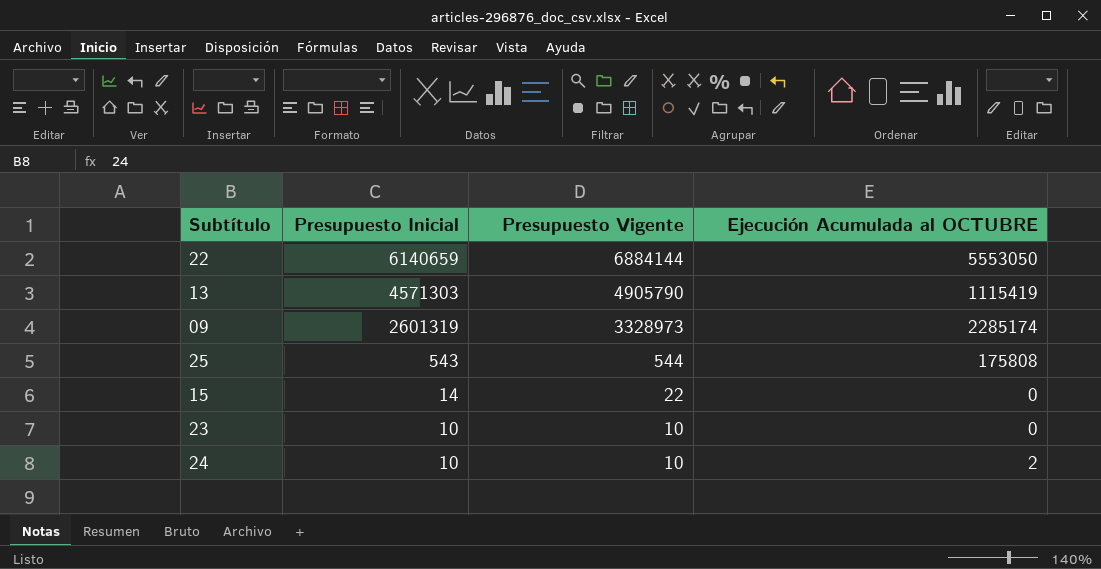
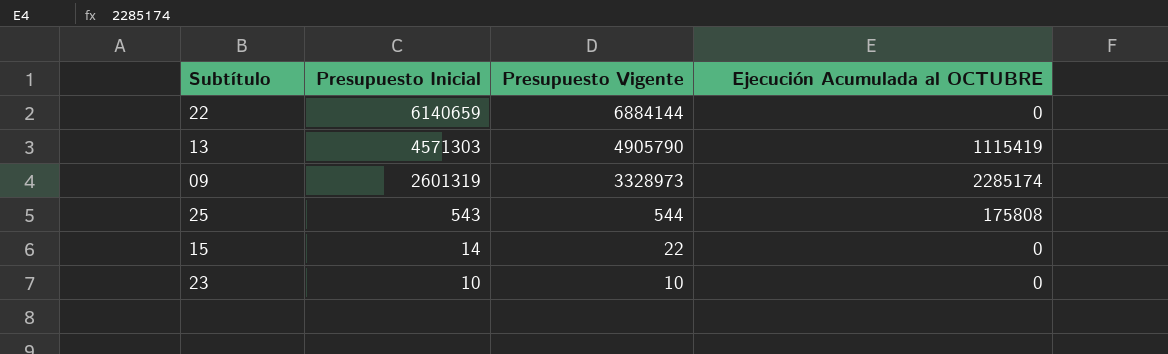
row 24: 10 | 10 | 2 -> none
22 | Ejecución Acumulada al OCTUBRE: 5553050 -> 0

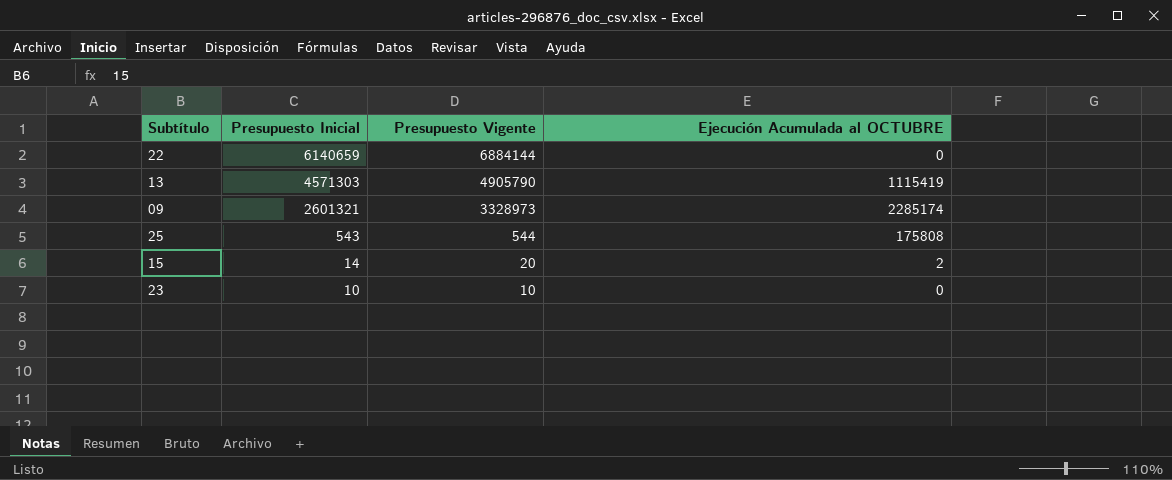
09 | Presupuesto Inicial: 2601319 -> 2601321
15 | Presupuesto Vigente: 22 -> 20
15 | Ejecución Acumulada al OCTUBRE: 0 -> 2

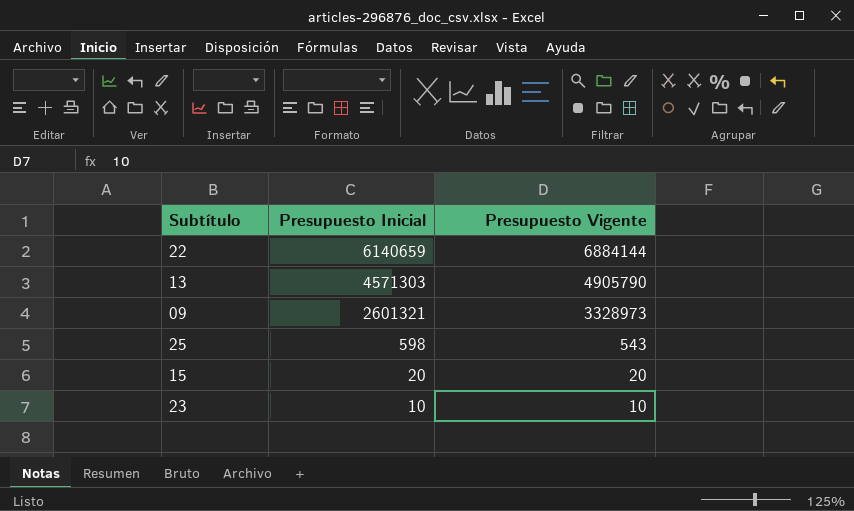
column Ejecución Acumulada al OCTUBRE | position: 4 -> none
25 | Presupuesto Inicial: 543 -> 598
25 | Presupuesto Vigente: 544 -> 543
15 | Presupuesto Inicial: 14 -> 20

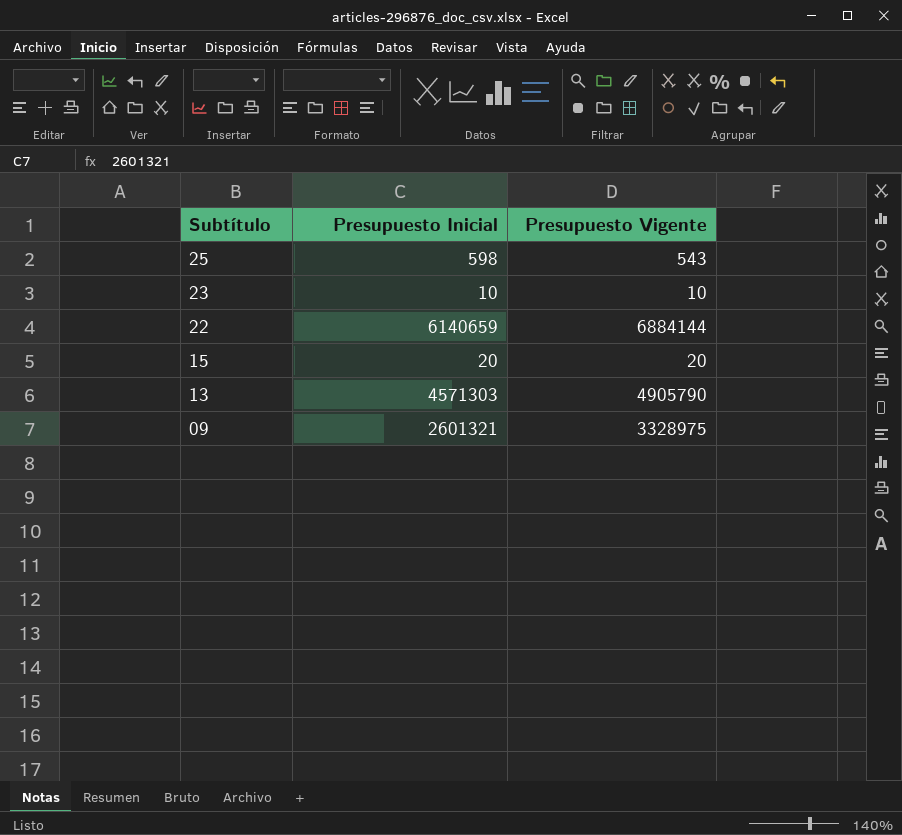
row order: Presupuesto Inicial descending -> Subtítulo descending
09 | Presupuesto Vigente: 3328973 -> 3328975

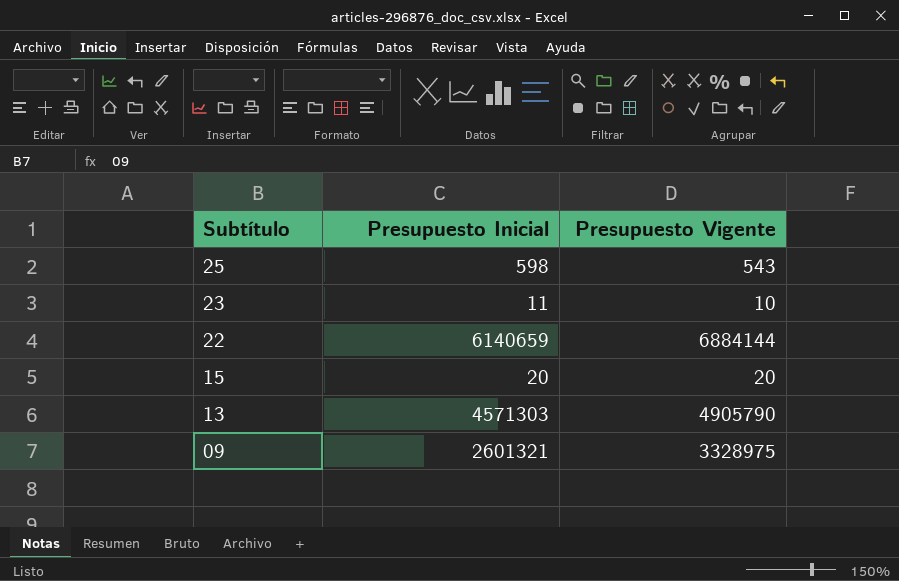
23 | Presupuesto Inicial: 10 -> 11

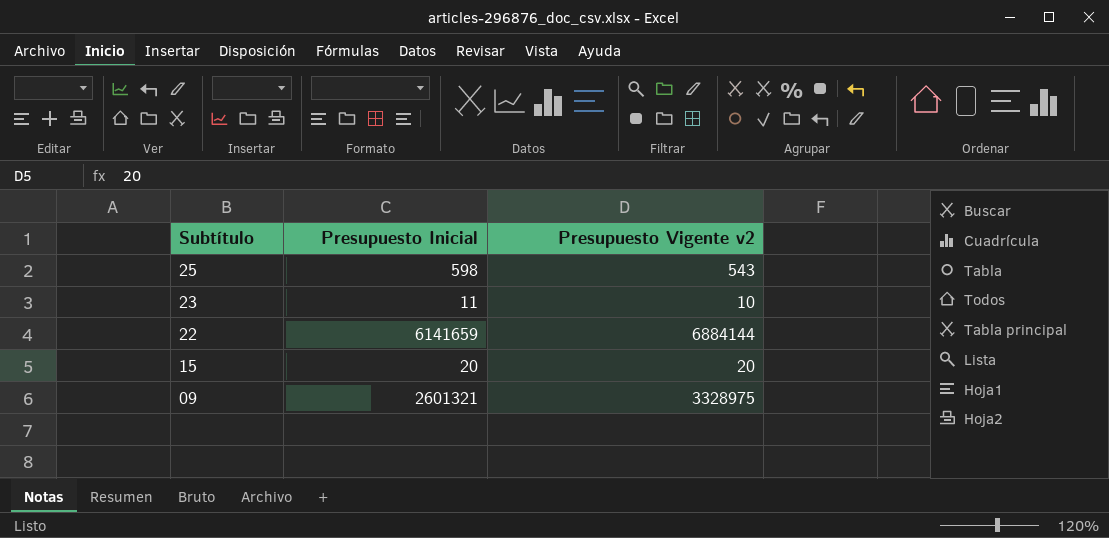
column name: Presupuesto Vigente -> Presupuesto Vigente v2
row 13: 4571303 | 4905790 -> none
22 | Presupuesto Inicial: 6140659 -> 6141659

